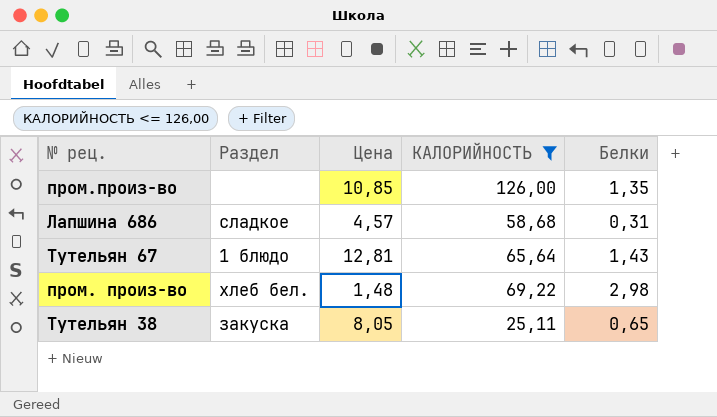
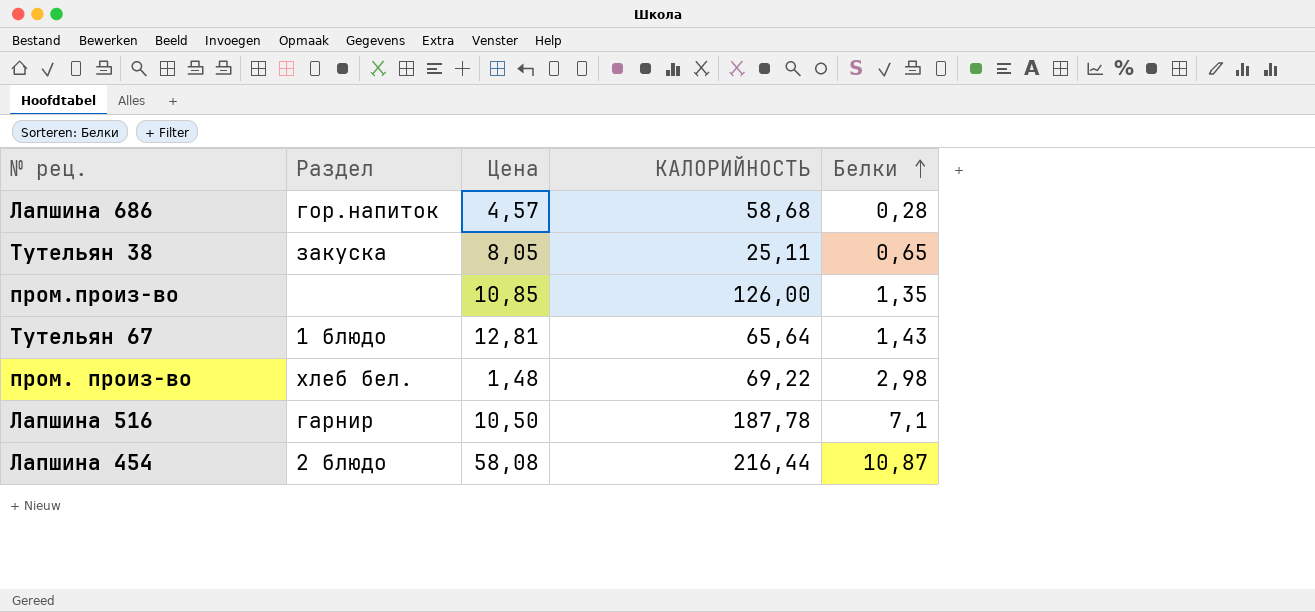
filter: КАЛОРИЙНОСТЬ <= 126,00 -> none
row order: none -> Белки ascending
Лапшина 686 | Раздел: сладкое -> гор.напиток
Лапшина 686 | Белки: 0,31 -> 0,28

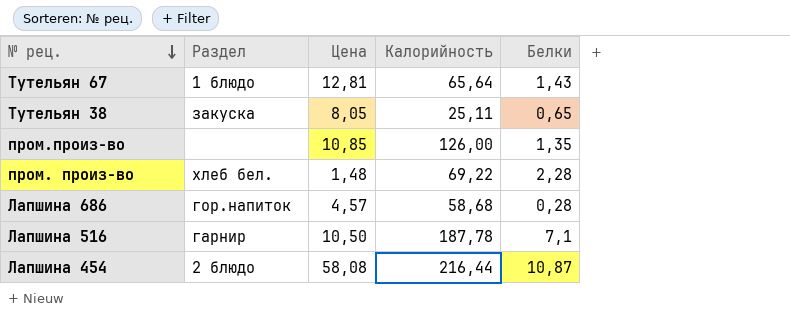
row order: Белки ascending -> № рец. descending
column name: КАЛОРИЙНОСТЬ -> Калорийность
пром. произ-во | Белки: 2,98 -> 2,28

